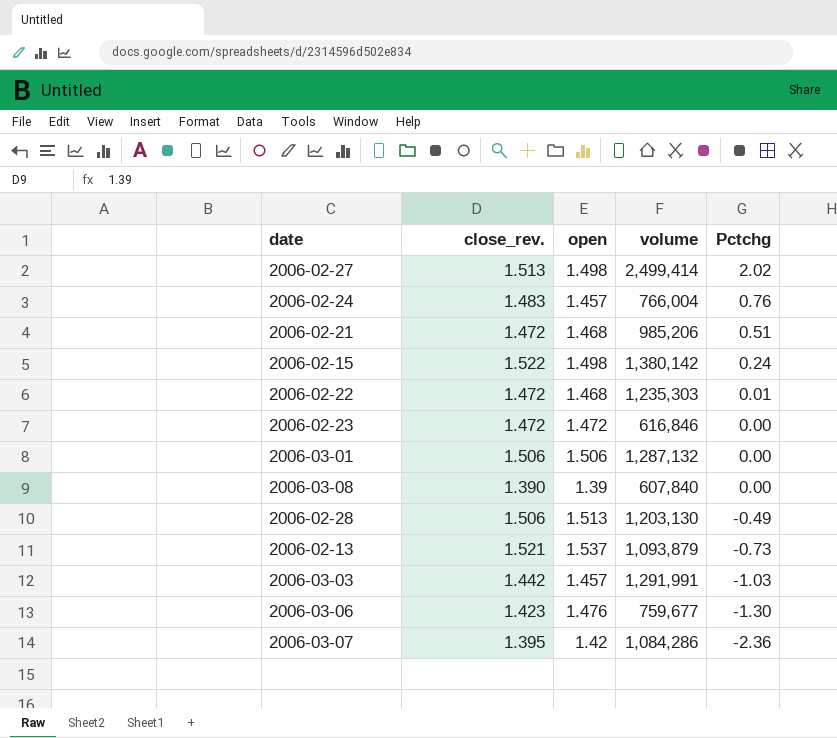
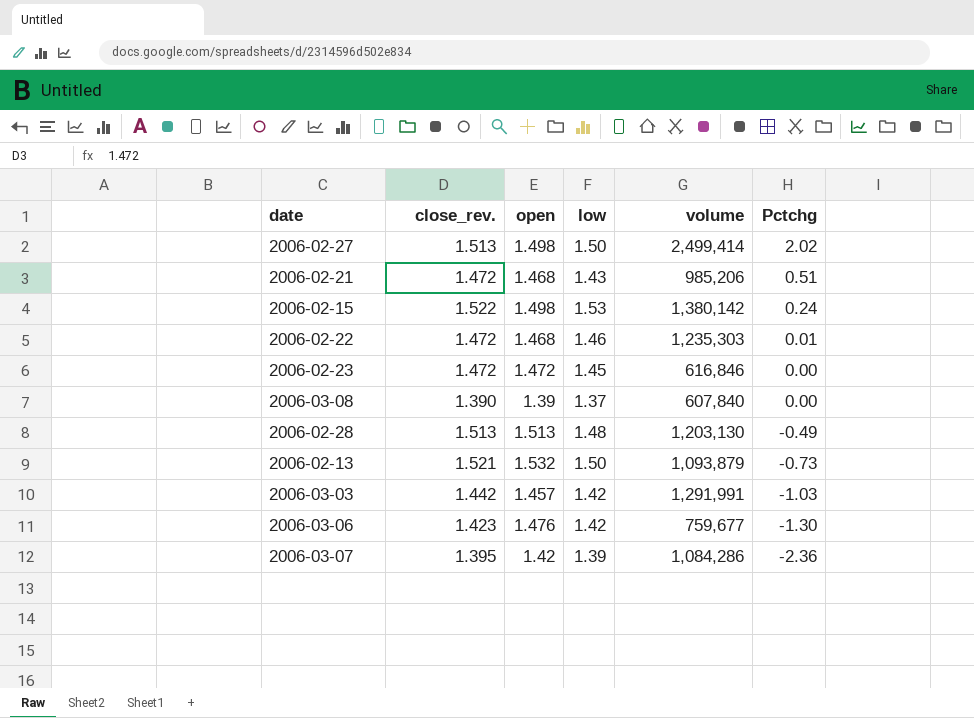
column low | position: none -> 4
row 2006-02-24: 1.483 | 1.457 | 766,004 | 0.76 -> none
row 2006-03-01: 1.506 | 1.506 | 1,287,132 | 0.00 -> none
2006-02-28 | close_rev.: 1.506 -> 1.513
2006-02-13 | open: 1.537 -> 1.532

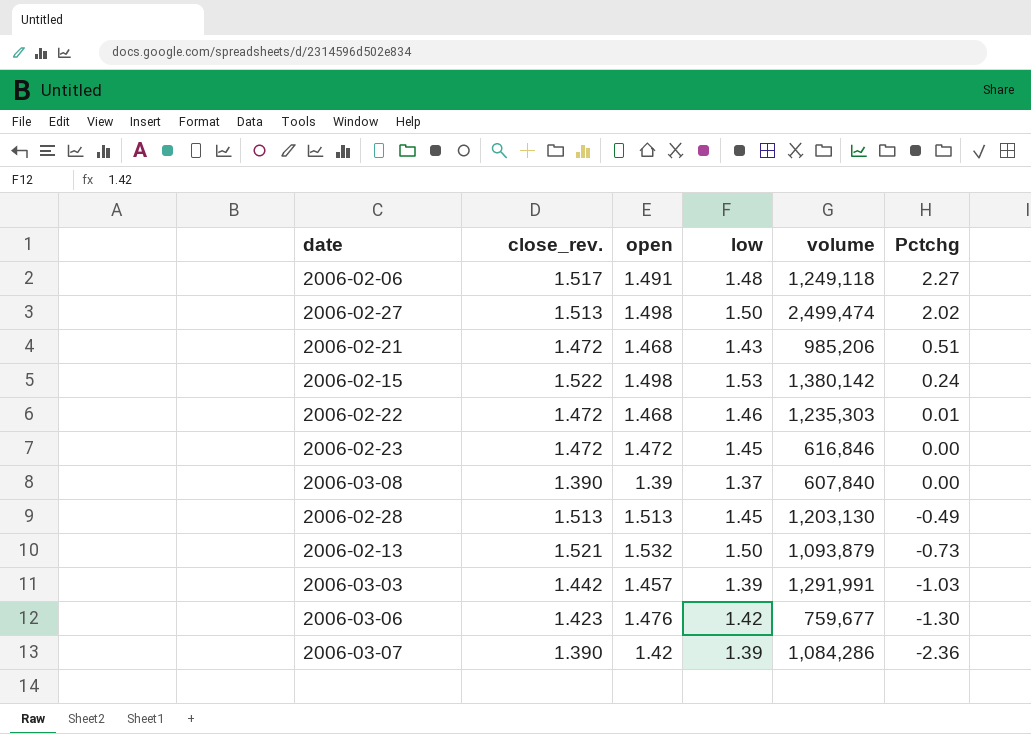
row 2006-02-06: none -> 1.517 | 1.491 | 1.48 | 1,249,118 | 2.27
2006-02-27 | volume: 2,499,414 -> 2,499,474
2006-02-28 | low: 1.48 -> 1.45
2006-03-03 | low: 1.42 -> 1.39
2006-03-07 | close_rev.: 1.395 -> 1.390

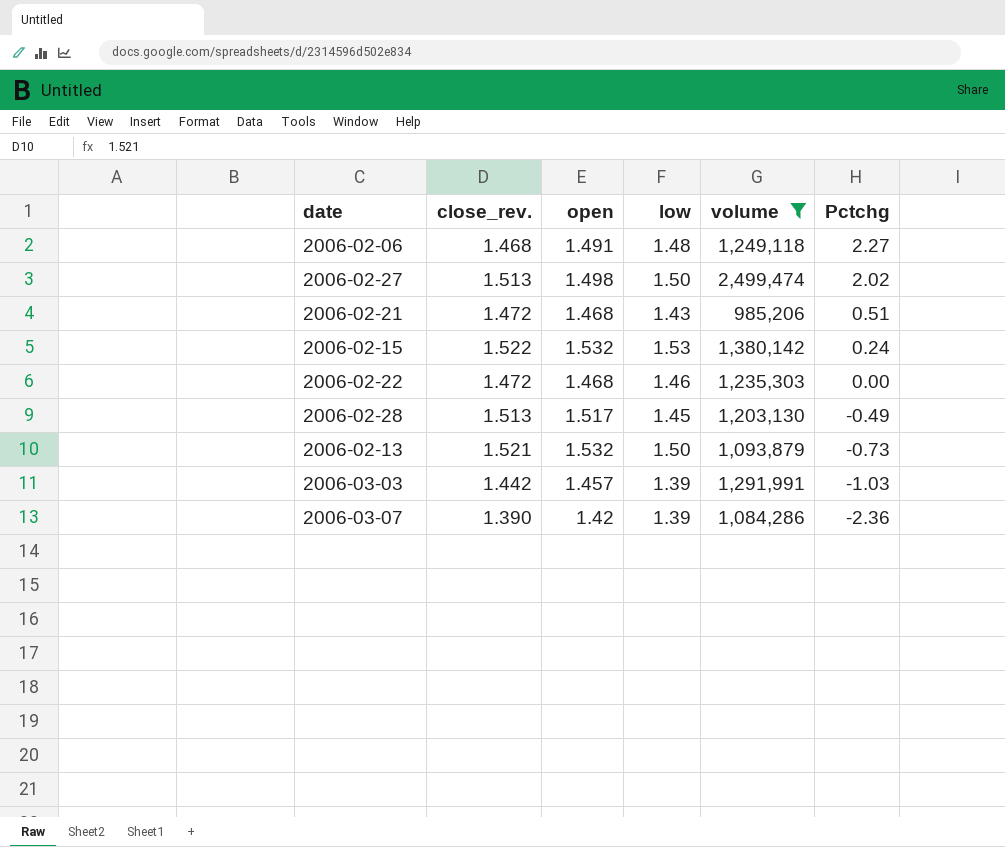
filter: none -> volume >= 985,206
2006-02-06 | close_rev.: 1.517 -> 1.468
2006-02-15 | open: 1.498 -> 1.532
2006-02-22 | Pctchg: 0.01 -> 0.00
2006-02-28 | open: 1.513 -> 1.517

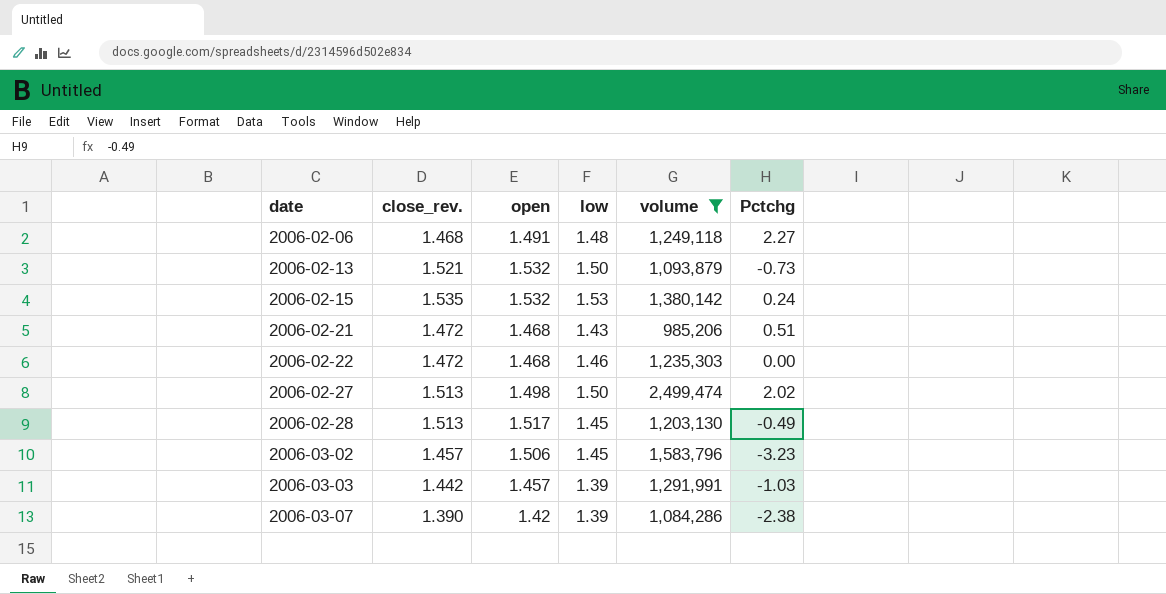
row order: Pctchg descending -> date ascending
2006-02-15 | close_rev.: 1.522 -> 1.535
row 2006-03-02: none -> 1.457 | 1.506 | 1.45 | 1,583,796 | -3.23
2006-03-07 | Pctchg: -2.36 -> -2.38

